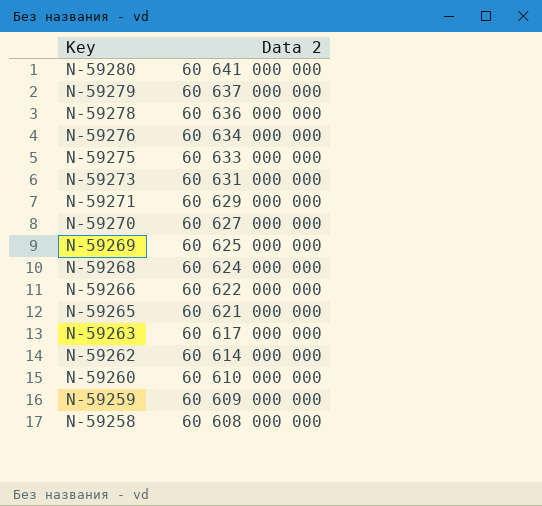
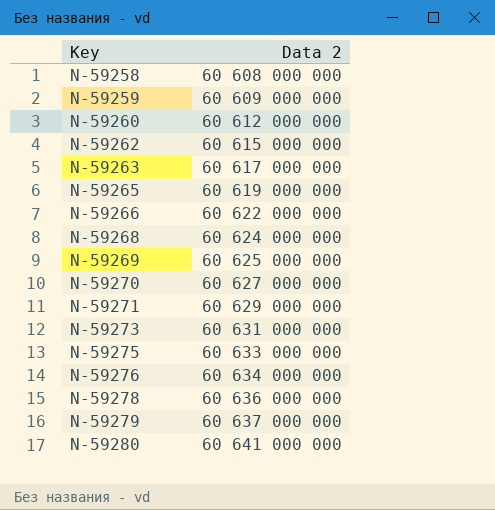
row order: Key descending -> Key ascending
N-59260 | Data 2: 60 610 000 000 -> 60 612 000 000
N-59262 | Data 2: 60 614 000 000 -> 60 615 000 000
N-59265 | Data 2: 60 621 000 000 -> 60 619 000 000

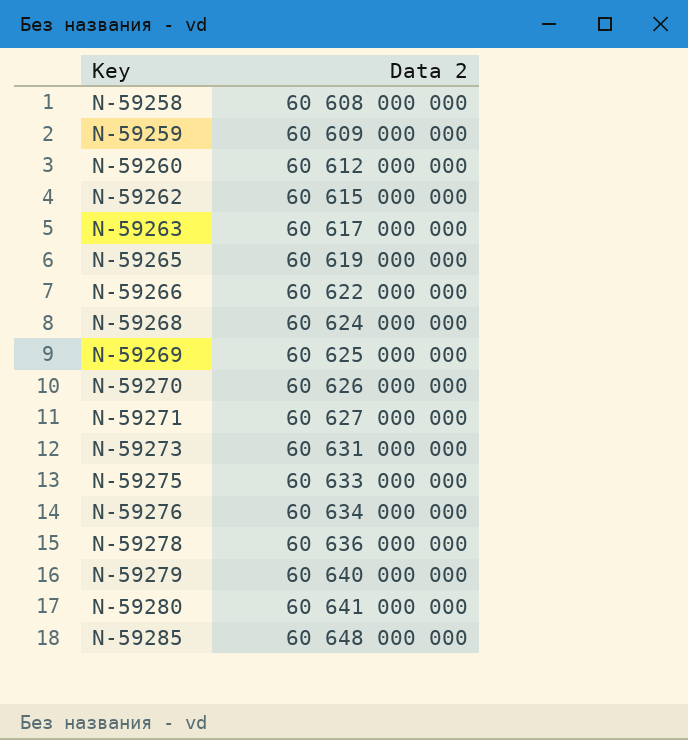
N-59270 | Data 2: 60 627 000 000 -> 60 626 000 000
N-59271 | Data 2: 60 629 000 000 -> 60 627 000 000
N-59279 | Data 2: 60 637 000 000 -> 60 640 000 000
row N-59285: none -> 60 648 000 000

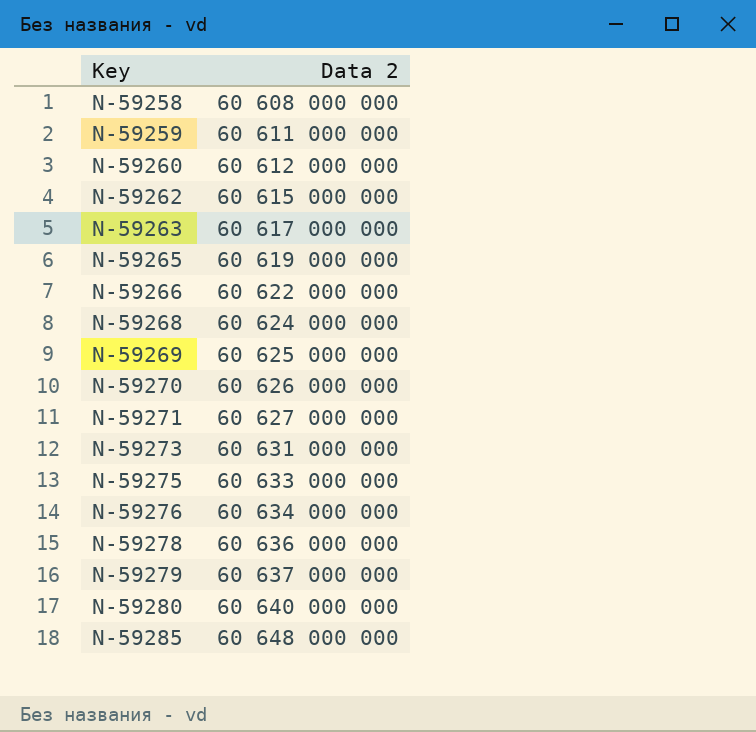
N-59259 | Data 2: 60 609 000 000 -> 60 611 000 000
N-59279 | Data 2: 60 640 000 000 -> 60 637 000 000
N-59280 | Data 2: 60 641 000 000 -> 60 640 000 000

